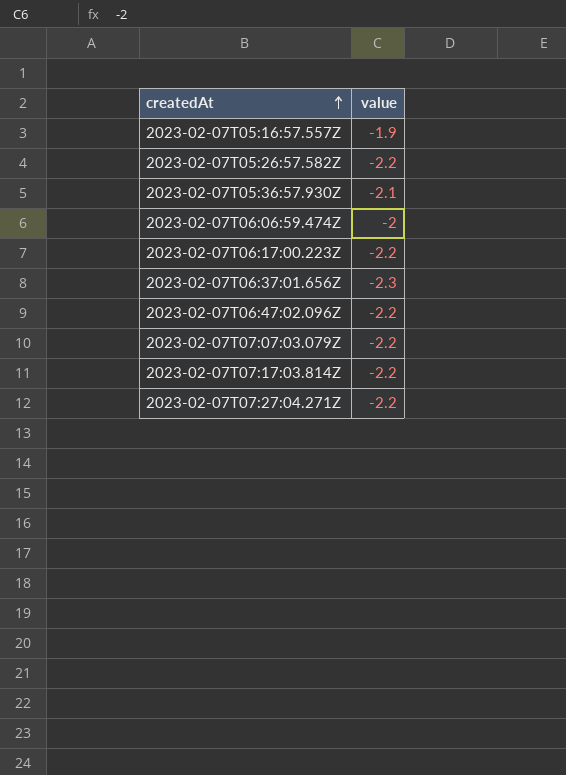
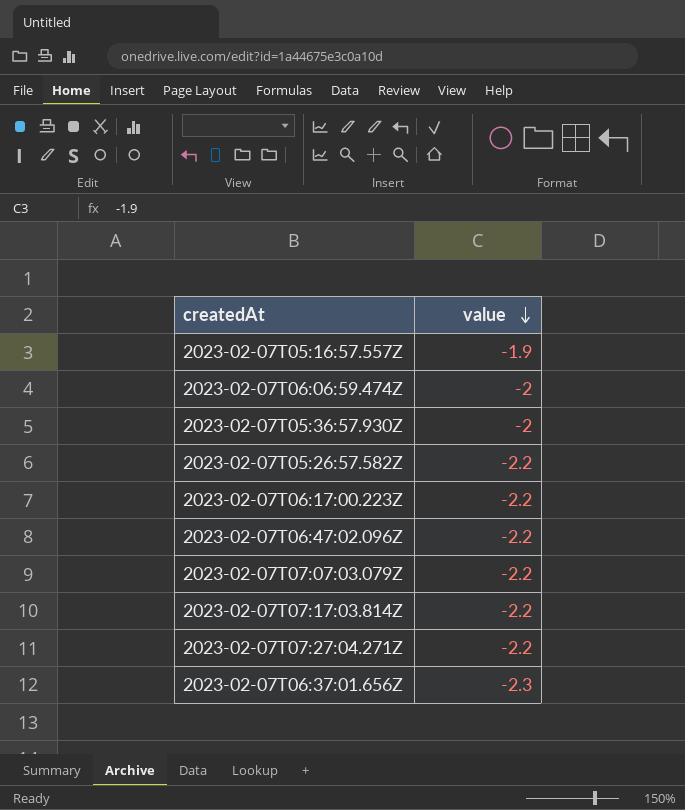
row order: createdAt ascending -> value descending
2023-02-07T05:36:57.930Z | value: -2.1 -> -2

